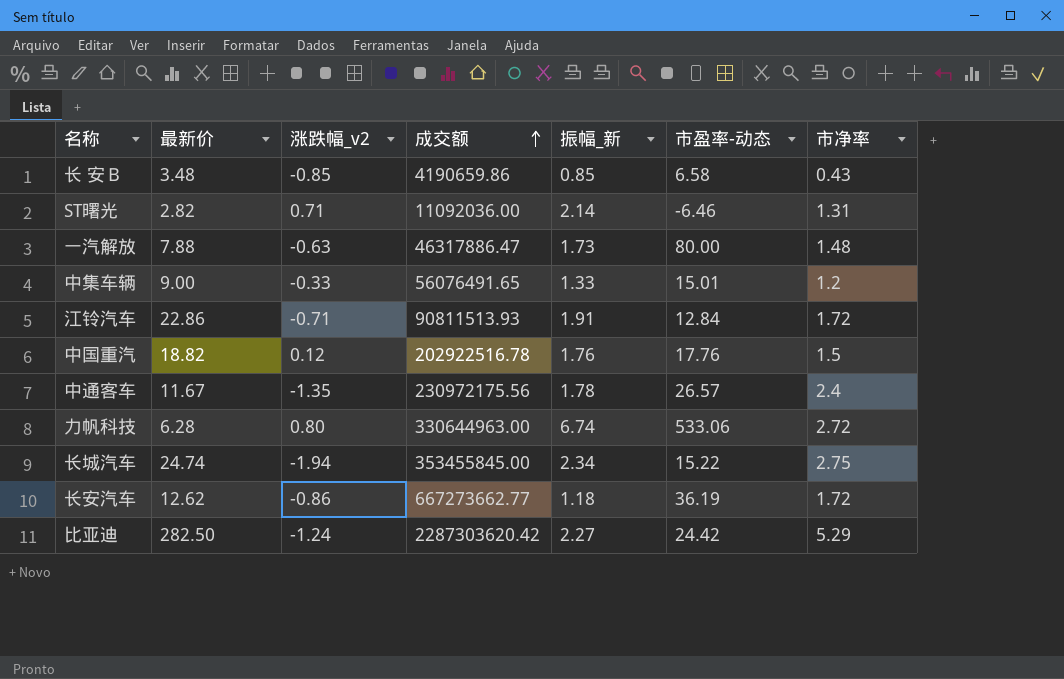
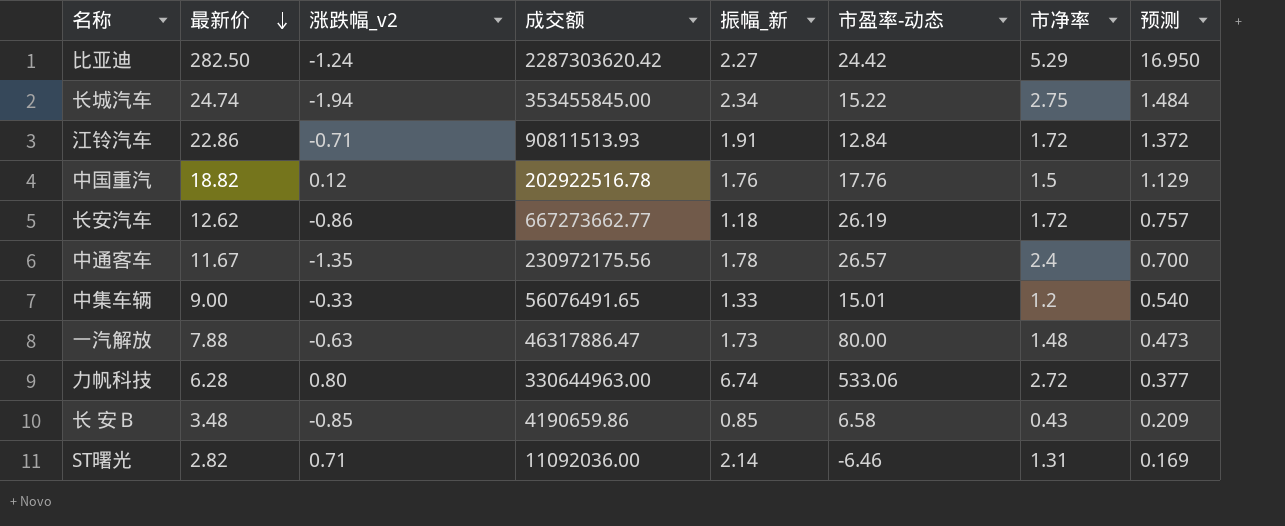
row order: 成交额 ascending -> 最新价 descending
column 预测 | formula: none -> [最新价] * 0.06
长安汽车 | 市盈率-动态: 36.19 -> 26.19

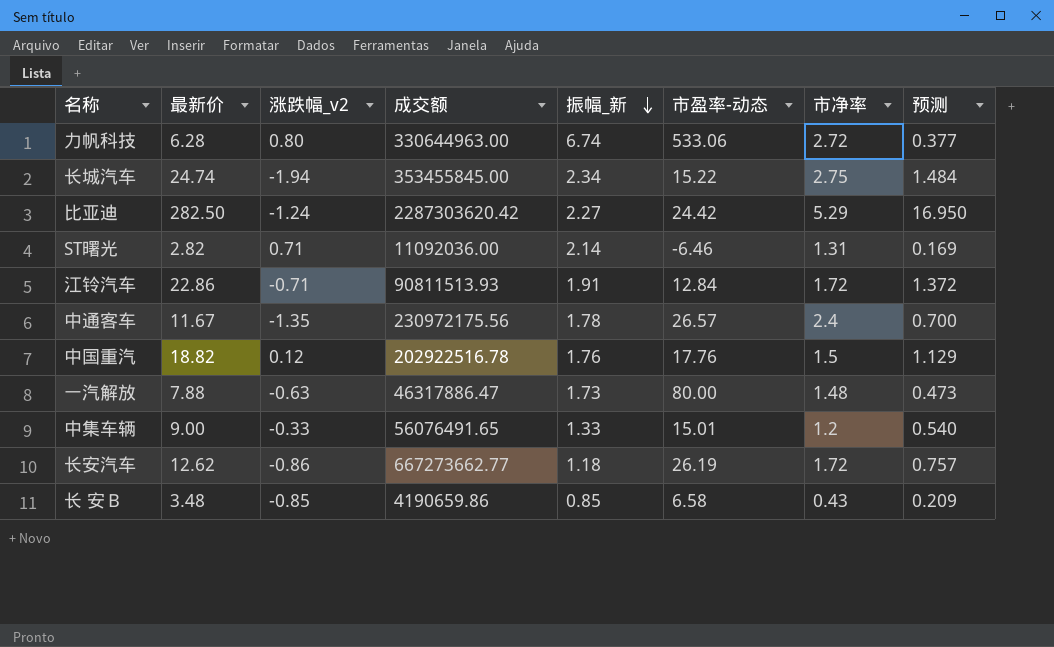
row order: 最新价 descending -> 振幅_新 descending

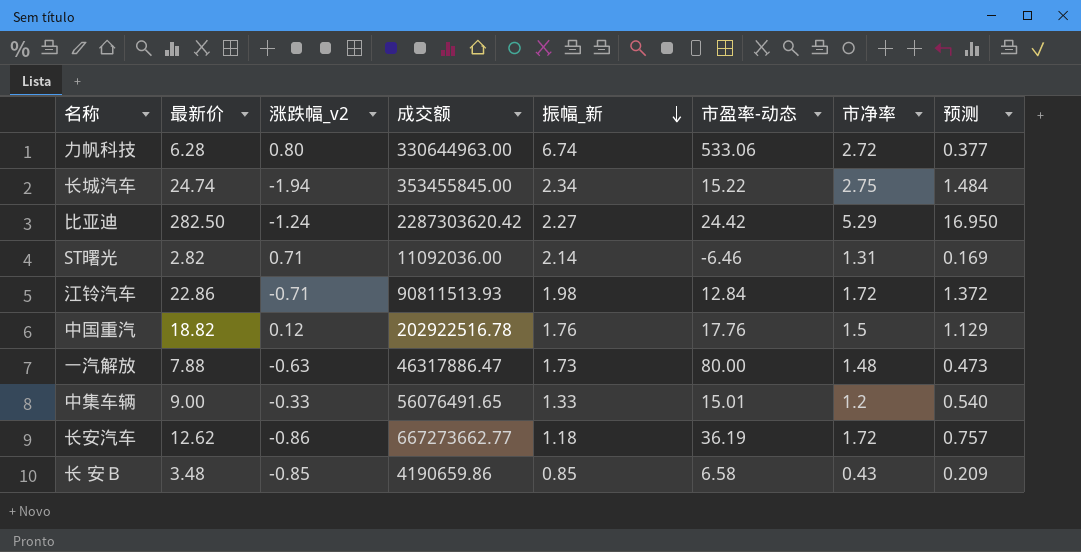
row 中通客车: 11.67 | -1.35 | 230972175.56 | 1.78 | 26.57 | 2.4 | 0.700 -> none
江铃汽车 | 振幅_新: 1.91 -> 1.98
长安汽车 | 市盈率-动态: 26.19 -> 36.19

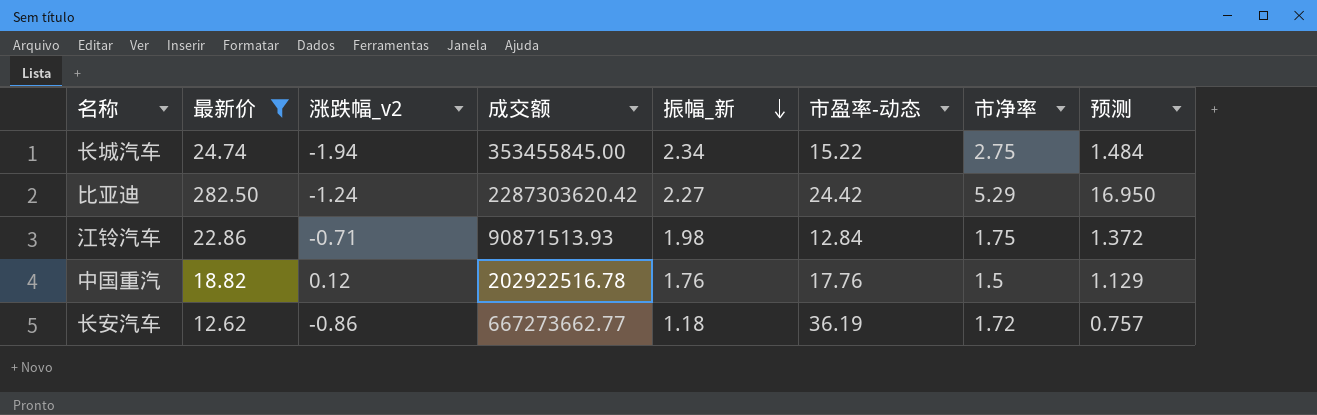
filter: none -> 最新价 >= 12.62
江铃汽车 | 成交额: 90811513.93 -> 90871513.93
江铃汽车 | 市净率: 1.72 -> 1.75

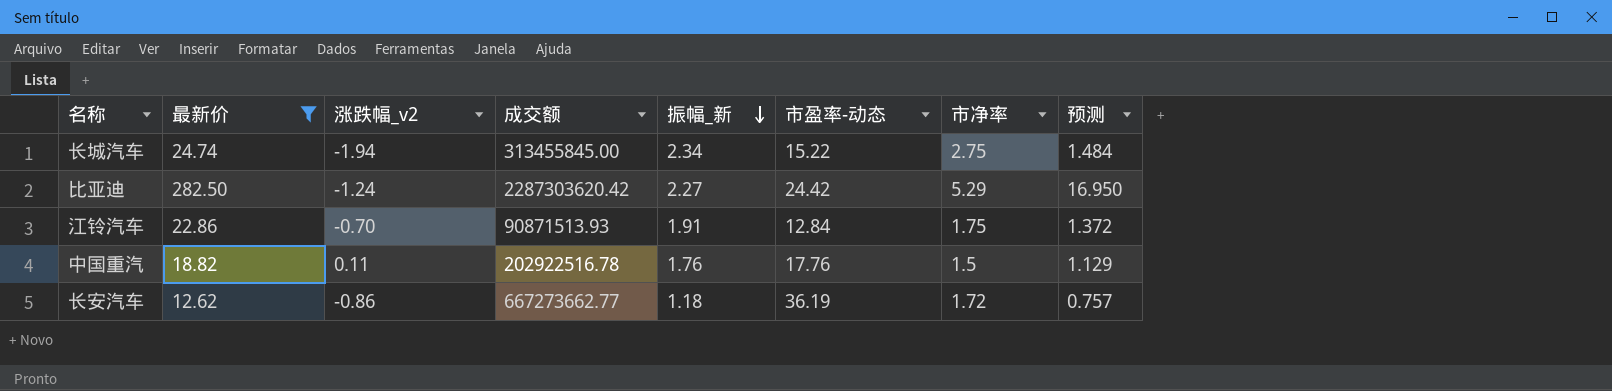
长城汽车 | 成交额: 353455845.00 -> 313455845.00
江铃汽车 | 涨跌幅_v2: -0.71 -> -0.70
江铃汽车 | 振幅_新: 1.98 -> 1.91
中国重汽 | 涨跌幅_v2: 0.12 -> 0.11

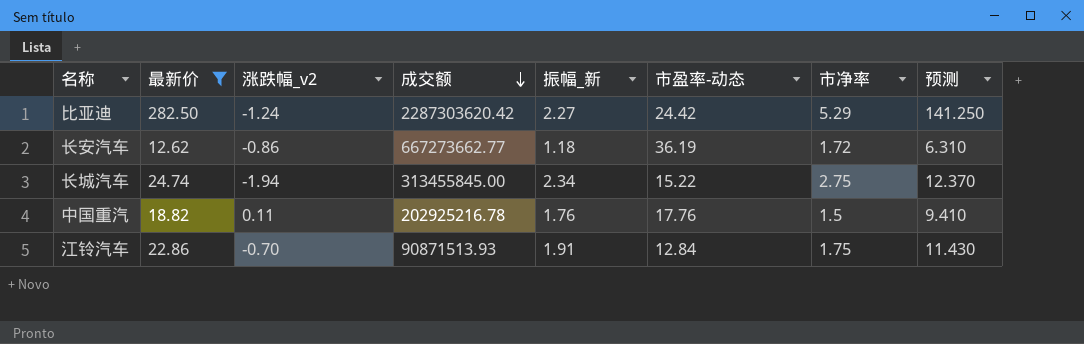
row order: 振幅_新 descending -> 成交额 descending
column 预测 | formula: [最新价] * 0.06 -> [最新价] * 0.5
中国重汽 | 成交额: 202922516.78 -> 202925216.78

